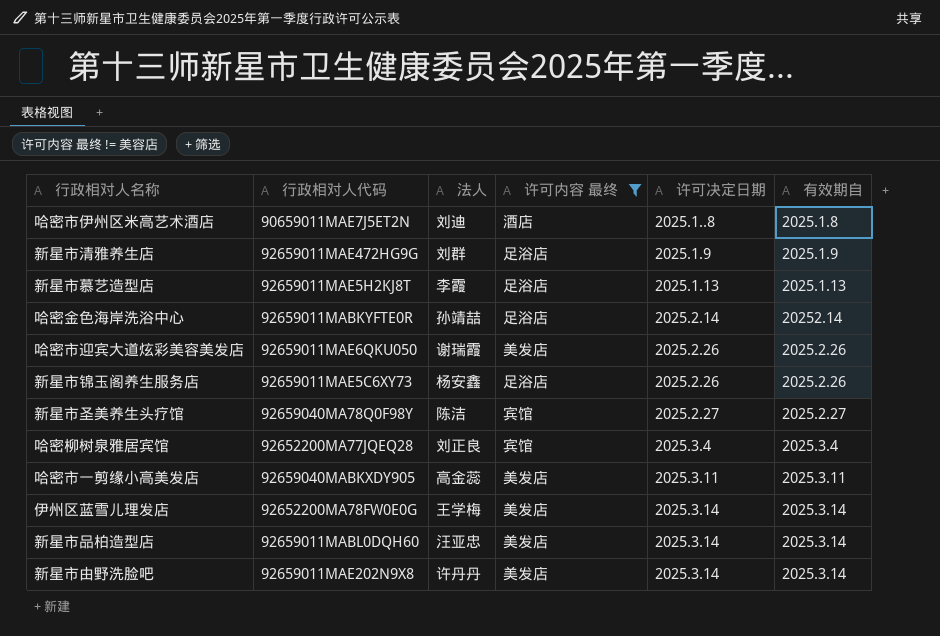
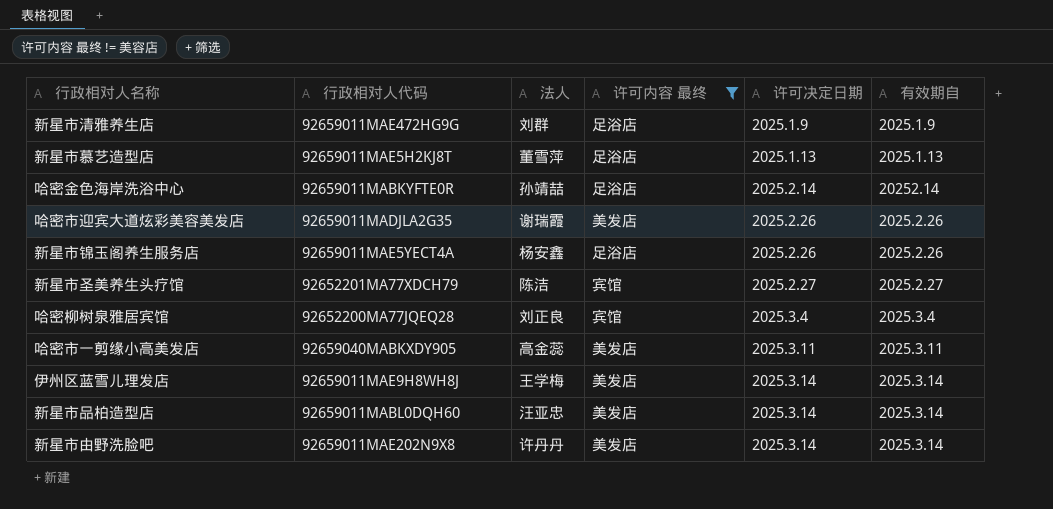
row 哈密市伊州区米高艺术酒店: 90659011MAE7J5ET2N | 刘迪 | 酒店 | 2025.1..8 | 2025.1.8 -> none
新星市慕艺造型店 | 法人: 李霞 -> 董雪萍
哈密市迎宾大道炫彩美容美发店 | 行政相对人代码: 92659011MAE6QKU050 -> 92659011MADJLA2G35
新星市锦玉阁养生服务店 | 行政相对人代码: 92659011MAE5C6XY73 -> 92659011MAE5YECT4A
新星市圣美养生头疗馆 | 行政相对人代码: 92659040MA78Q0F98Y -> 92652201MA77XDCH79
伊州区蓝雪儿理发店 | 行政相对人代码: 92652200MA78FW0E0G -> 92659011MAE9H8WH8J

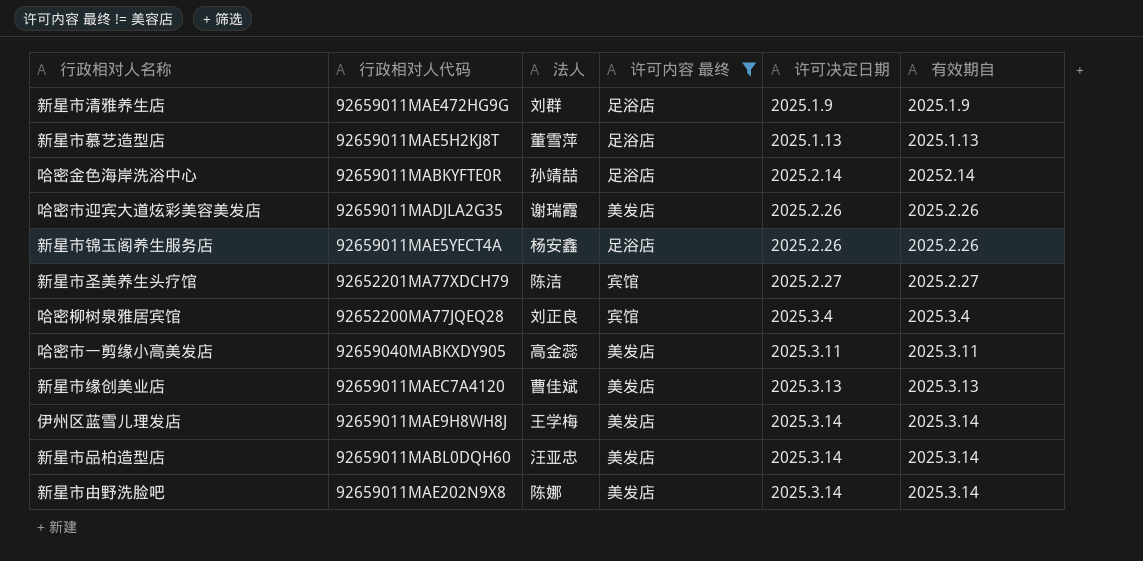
row 新星市缘创美业店: none -> 92659011MAEC7A4120 | 曹佳斌 | 美发店 | 2025.3.13 | 2025.3.13
新星市由野洗脸吧 | 法人: 许丹丹 -> 陈娜

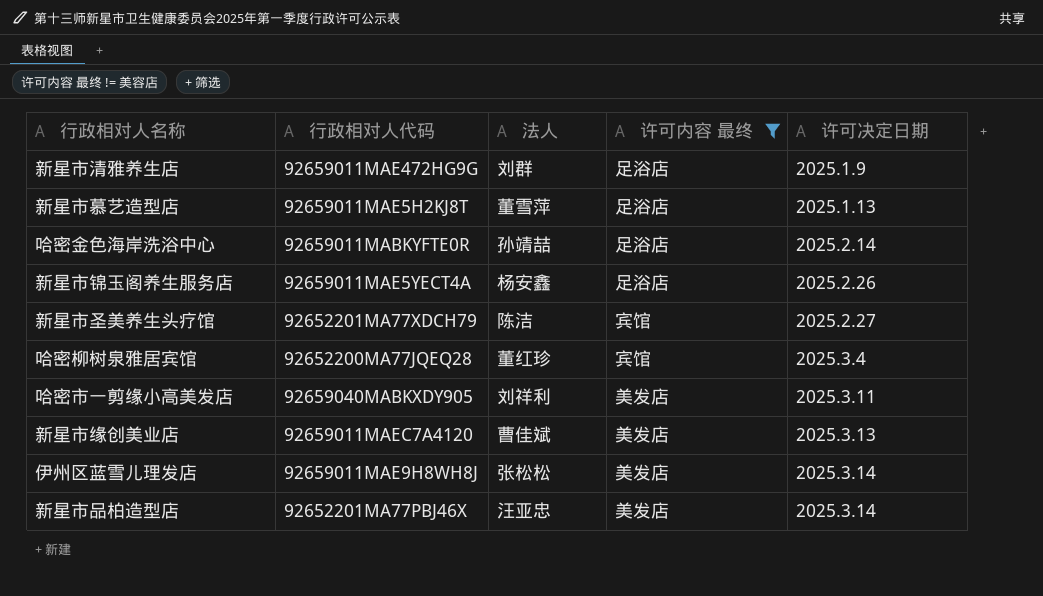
column 有效期自 | position: 6 -> none
row 哈密市迎宾大道炫彩美容美发店: 92659011MADJLA2G35 | 谢瑞霞 | 美发店 | 2025.2.26 | 2025.2.26 -> none
row 新星市由野洗脸吧: 92659011MAE202N9X8 | 陈娜 | 美发店 | 2025.3.14 | 2025.3.14 -> none
哈密柳树泉雅居宾馆 | 法人: 刘正良 -> 董红珍
哈密市一剪缘小高美发店 | 法人: 高金蕊 -> 刘祥利
伊州区蓝雪儿理发店 | 法人: 王学梅 -> 张松松
新星市品柏造型店 | 行政相对人代码: 92659011MABL0DQH60 -> 92652201MA77PBJ46X

